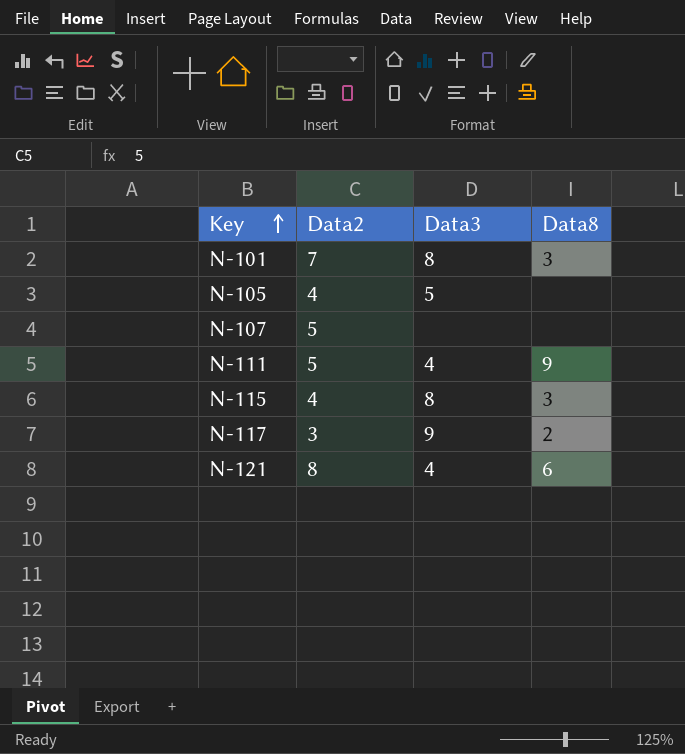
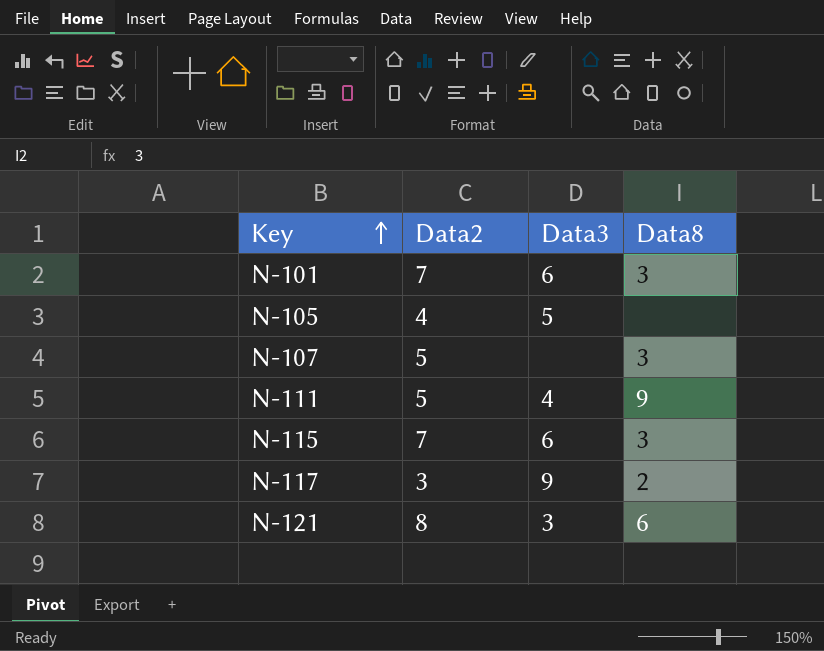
N-101 | Data3: 8 -> 6
N-107 | Data8: none -> 3
N-115 | Data2: 4 -> 7
N-115 | Data3: 8 -> 6
N-121 | Data3: 4 -> 3

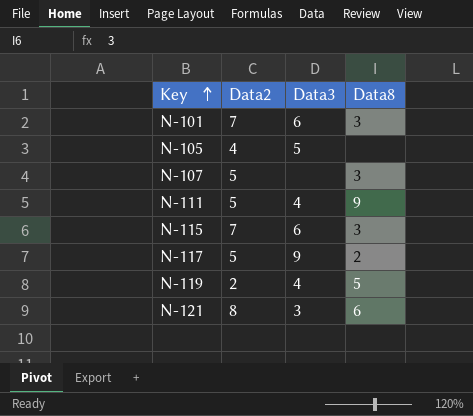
N-117 | Data2: 3 -> 5
row N-119: none -> 2 | 4 | 5

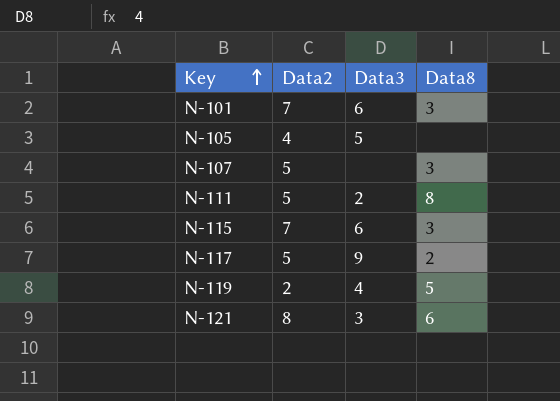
N-111 | Data3: 4 -> 2
N-111 | Data8: 9 -> 8

